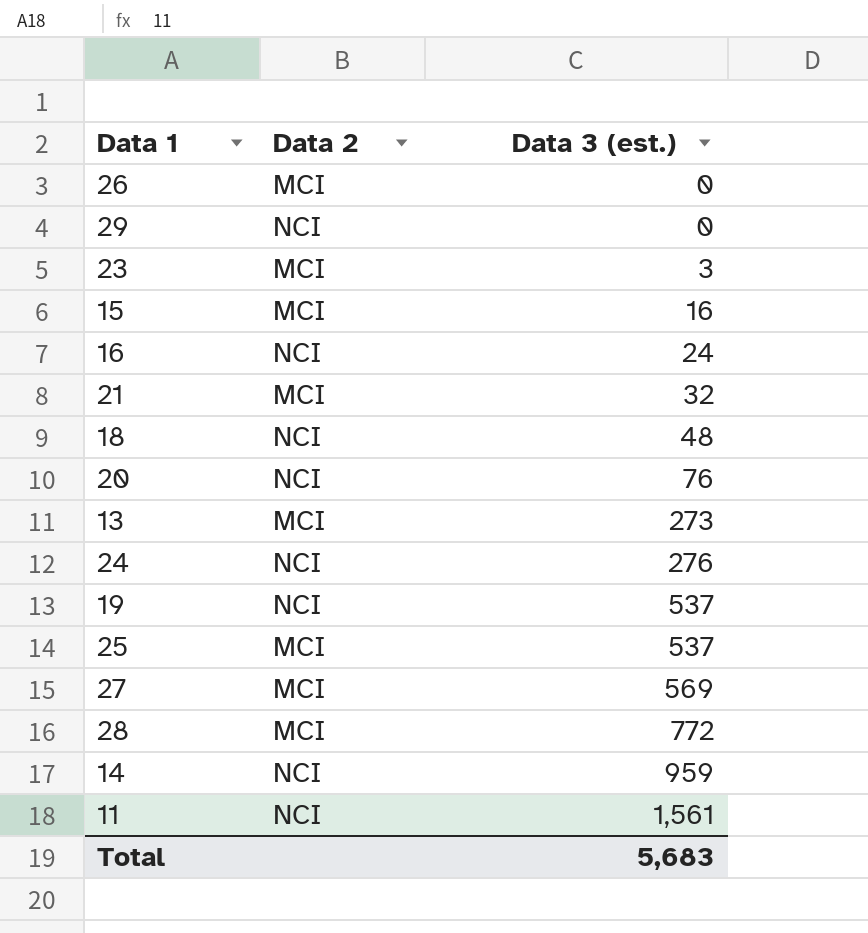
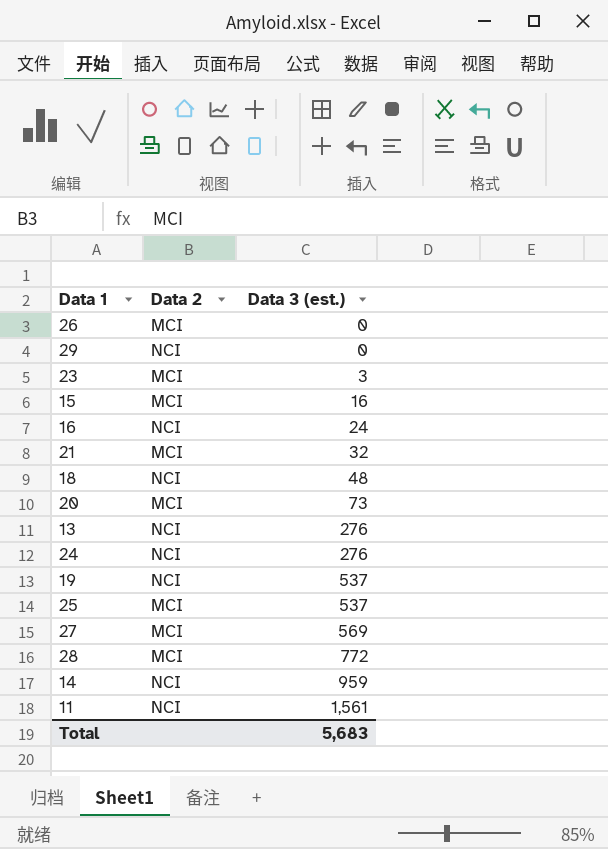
20 | Data 2: NCI -> MCI
20 | Data 3 (est.): 76 -> 73
13 | Data 2: MCI -> NCI
13 | Data 3 (est.): 273 -> 276

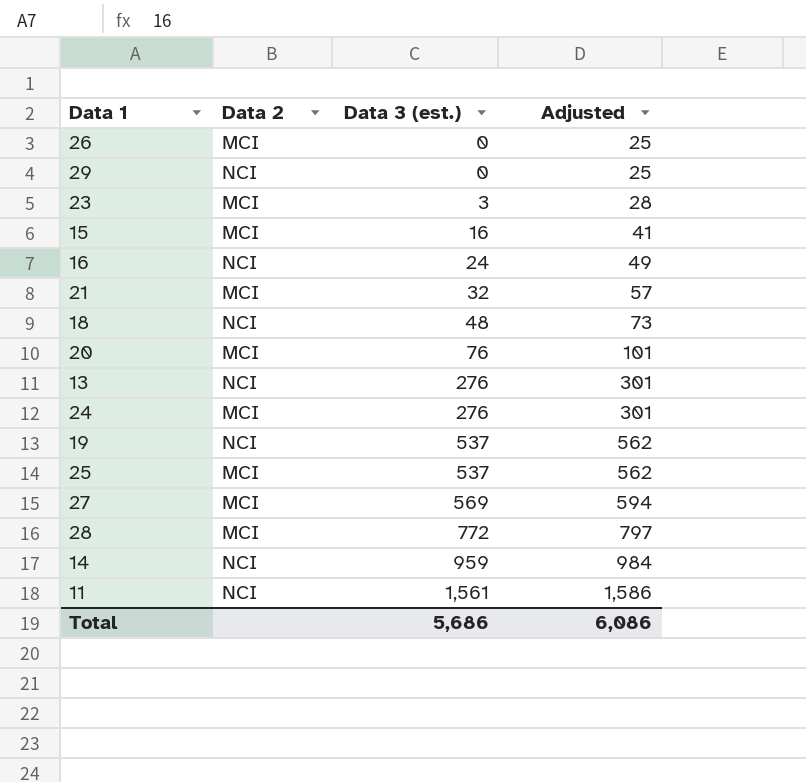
column Adjusted | formula: none -> [Data 3 (est.)] + 25
20 | Data 3 (est.): 73 -> 76
24 | Data 2: NCI -> MCI
Total | Data 3 (est.): 5,683 -> 5,686

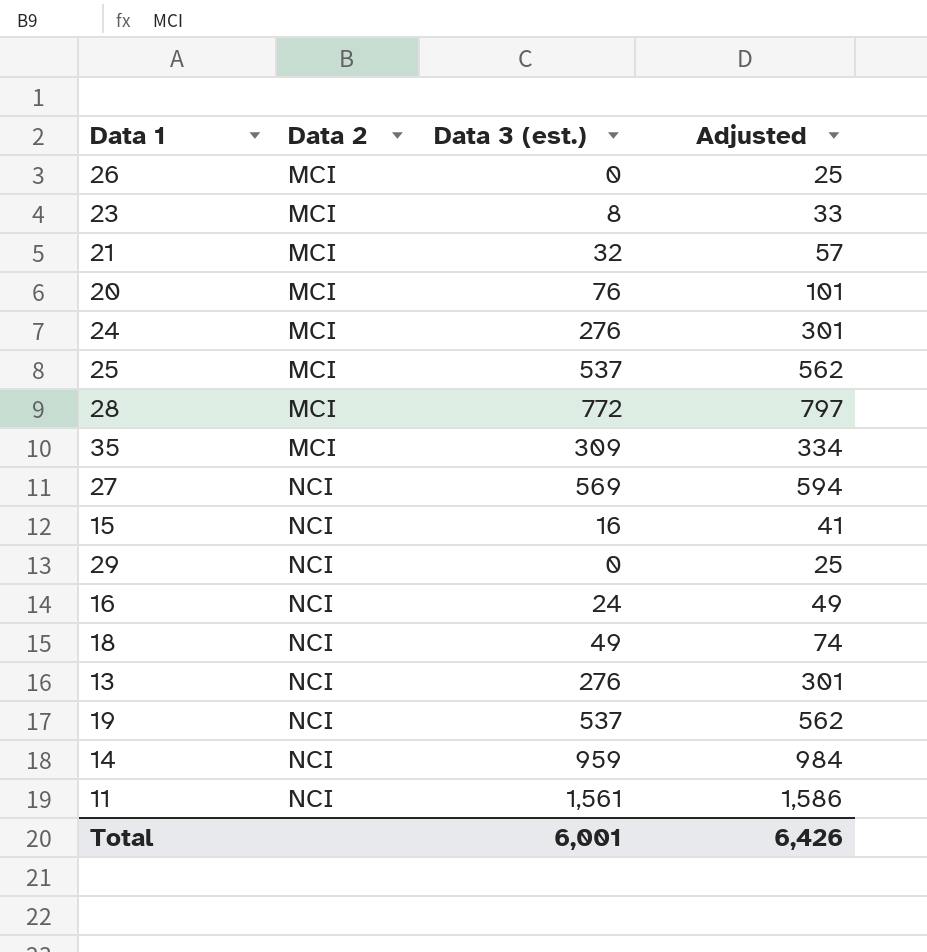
row order: Data 3 (est.) ascending -> Data 2 ascending
23 | Data 3 (est.): 3 -> 8
23 | Adjusted: 28 -> 33
row 35: none -> MCI | 309 | 334
27 | Data 2: MCI -> NCI
15 | Data 2: MCI -> NCI
18 | Data 3 (est.): 48 -> 49
18 | Adjusted: 73 -> 74
Total | Data 3 (est.): 5,686 -> 6,001
Total | Adjusted: 6,086 -> 6,426

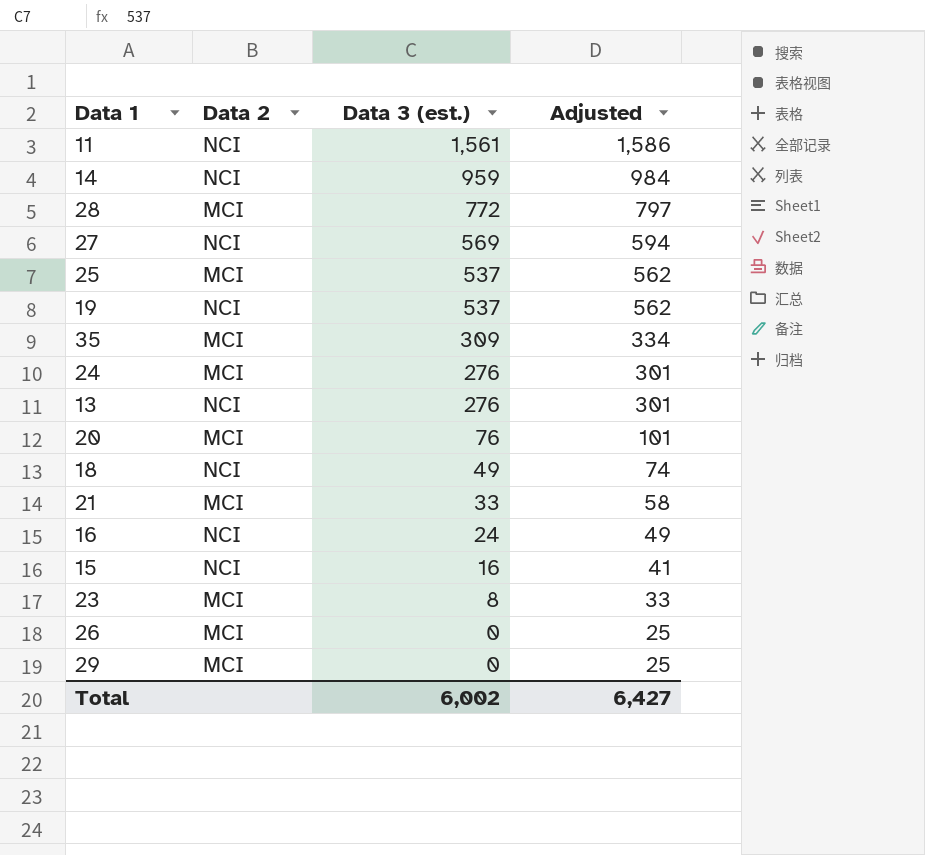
row order: Data 2 ascending -> Data 3 (est.) descending
21 | Data 3 (est.): 32 -> 33
21 | Adjusted: 57 -> 58
29 | Data 2: NCI -> MCI
Total | Data 3 (est.): 6,001 -> 6,002
Total | Adjusted: 6,426 -> 6,427

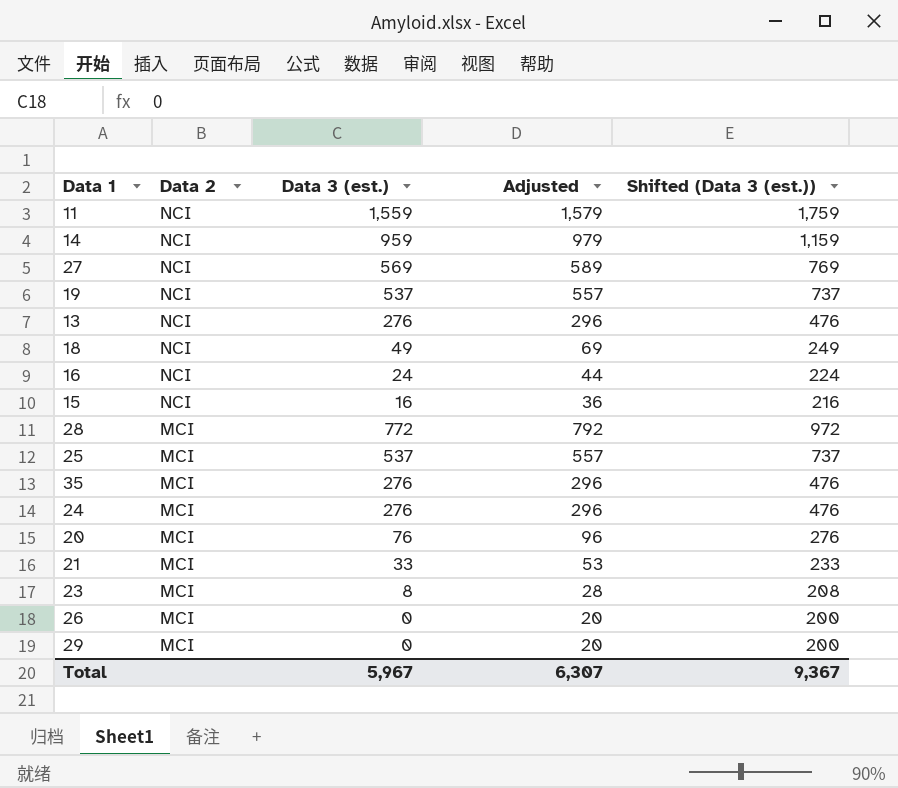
row order: Data 3 (est.) descending -> Data 2 descending
column Adjusted | formula: [Data 3 (est.)] + 25 -> [Data 3 (est.)] + 20
column Shifted (Data 3 (est.)) | formula: none -> [Data 3 (est.)] + 200
11 | Data 3 (est.): 1,561 -> 1,559
35 | Data 3 (est.): 309 -> 276
Total | Data 3 (est.): 6,002 -> 5,967
Total | Adjusted: 6,427 -> 6,307

